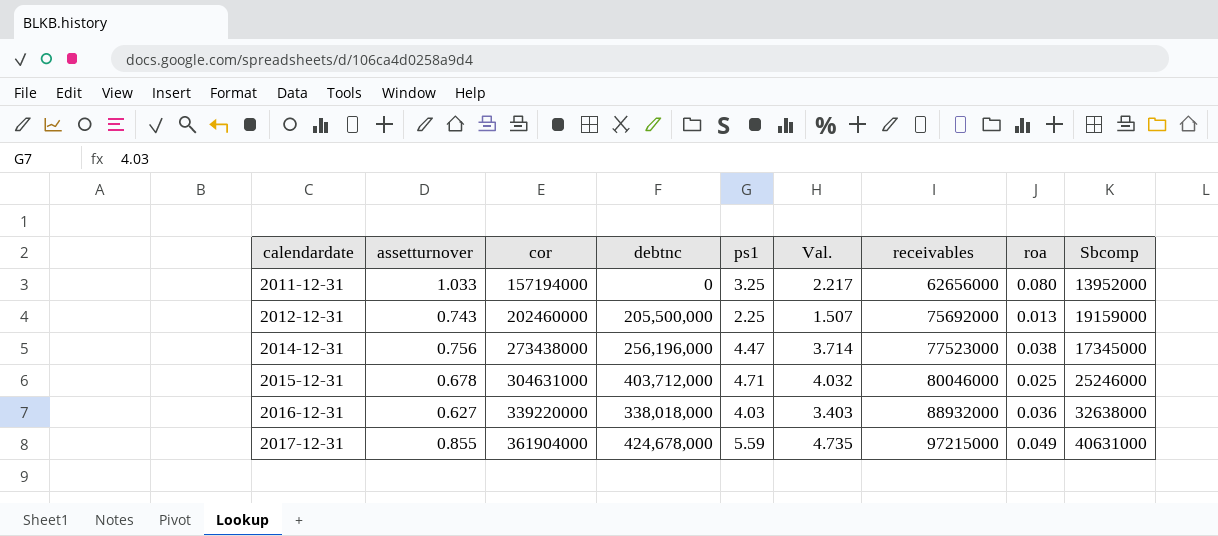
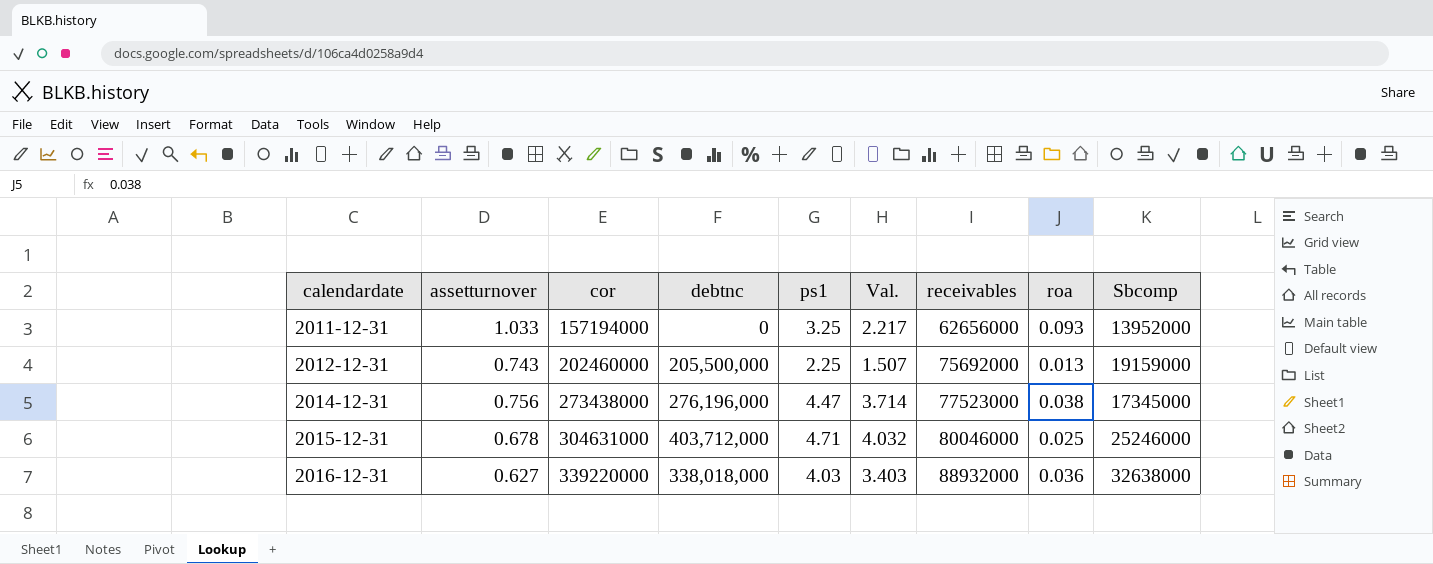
row 2017-12-31: 0.855 | 361904000 | 424,678,000 | 5.59 | 4.735 | 97215000 | 0.049 | 40631000 -> none
2011-12-31 | roa: 0.080 -> 0.093
2014-12-31 | debtnc: 256,196,000 -> 276,196,000

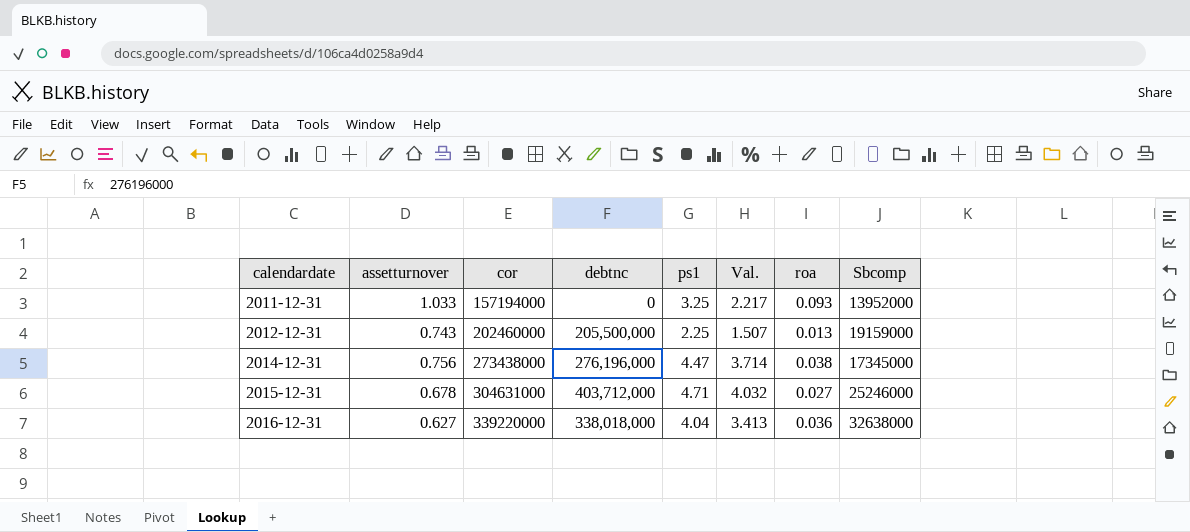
column receivables | position: 7 -> none
2015-12-31 | roa: 0.025 -> 0.027
2016-12-31 | ps1: 4.03 -> 4.04
2016-12-31 | Val.: 3.403 -> 3.413

